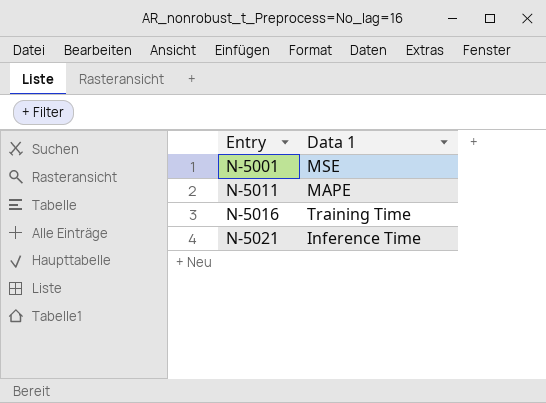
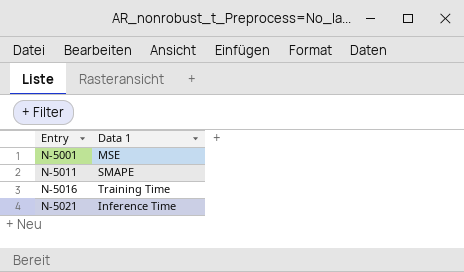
N-5011 | Data 1: MAPE -> SMAPE

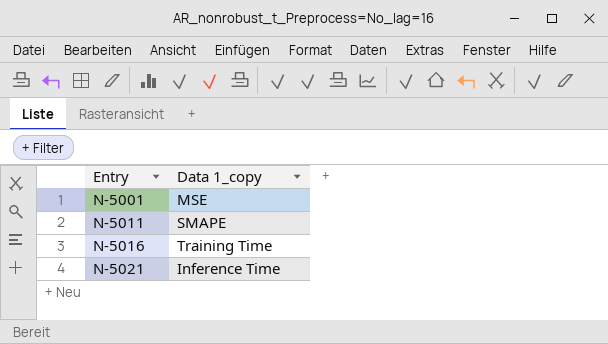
column name: Data 1 -> Data 1_copy

